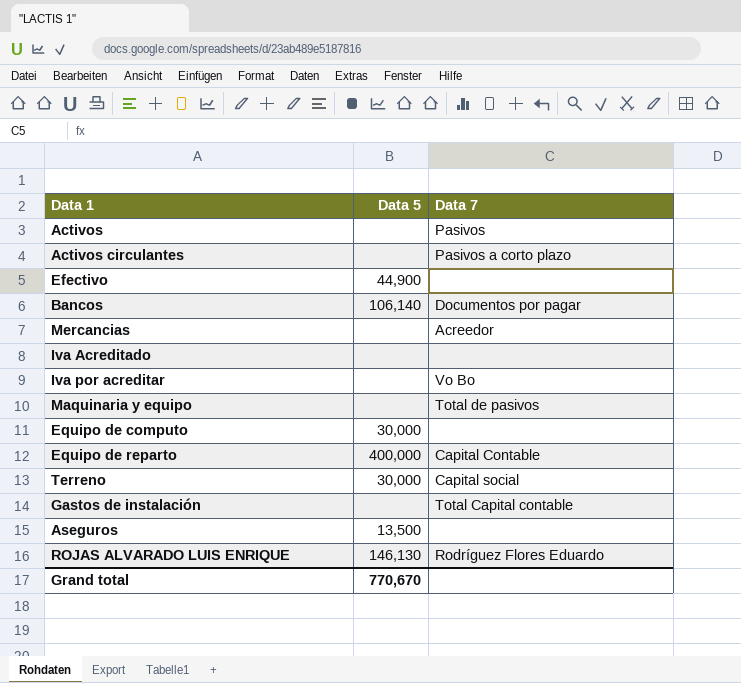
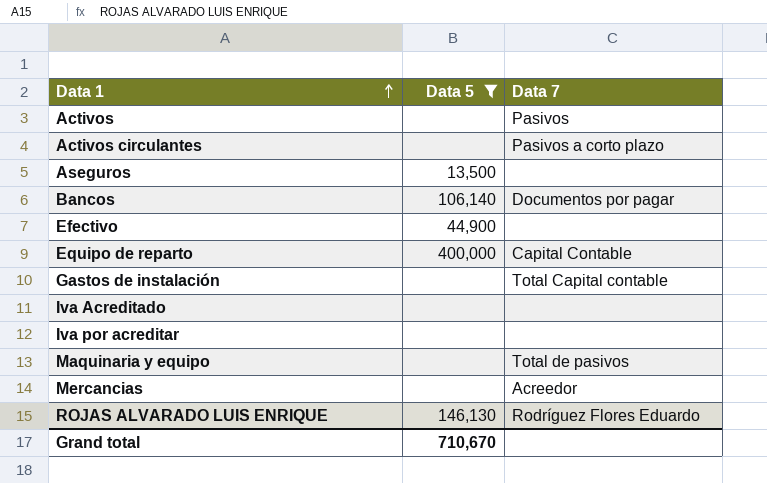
filter: none -> Data 5 != 30,000
row order: none -> Data 1 ascending
Iva por acreditar | Data 7: Vo Bo -> none
Grand total | Data 5: 770,670 -> 710,670

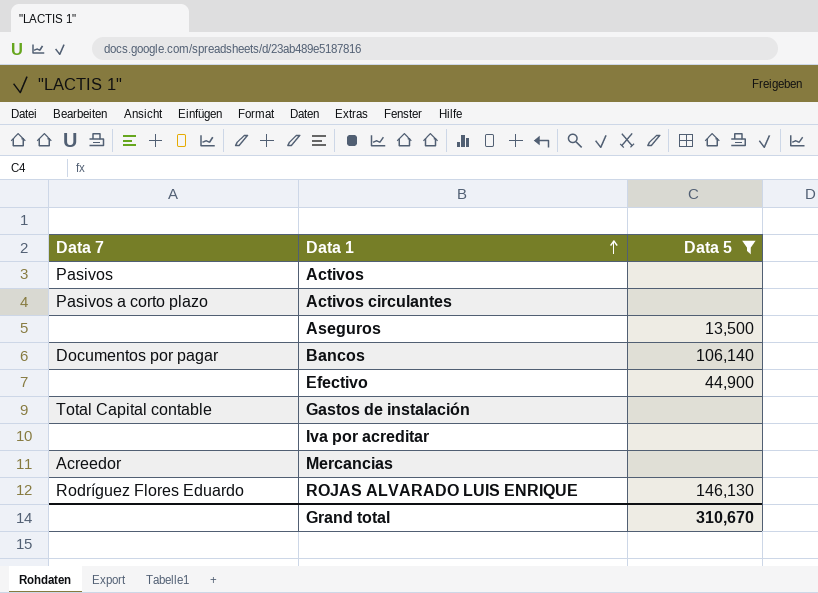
column Data 7 | position: 3 -> 1
row Equipo de reparto: 400,000 | Capital Contable -> none
row Iva Acreditado: none | none -> none
row Maquinaria y equipo: none | Total de pasivos -> none
Grand total | Data 5: 710,670 -> 310,670

